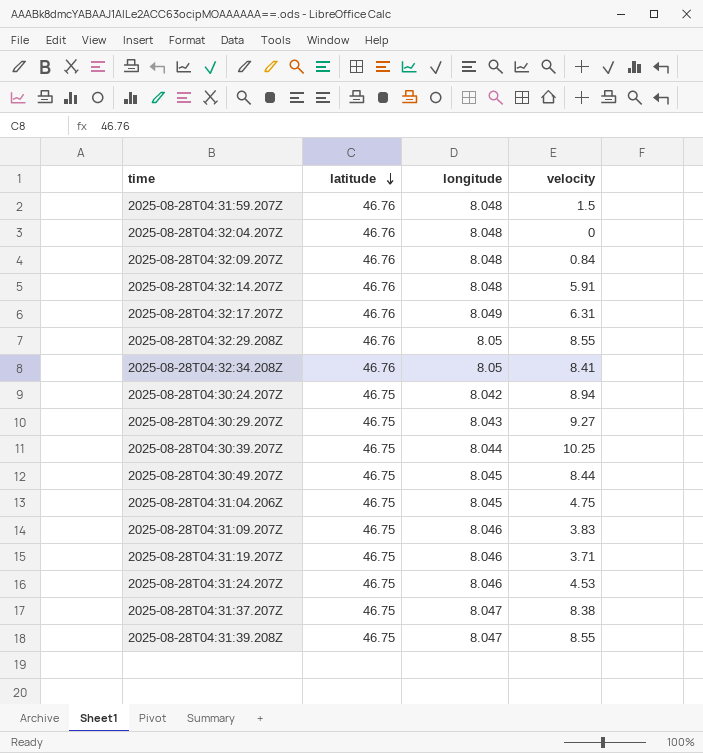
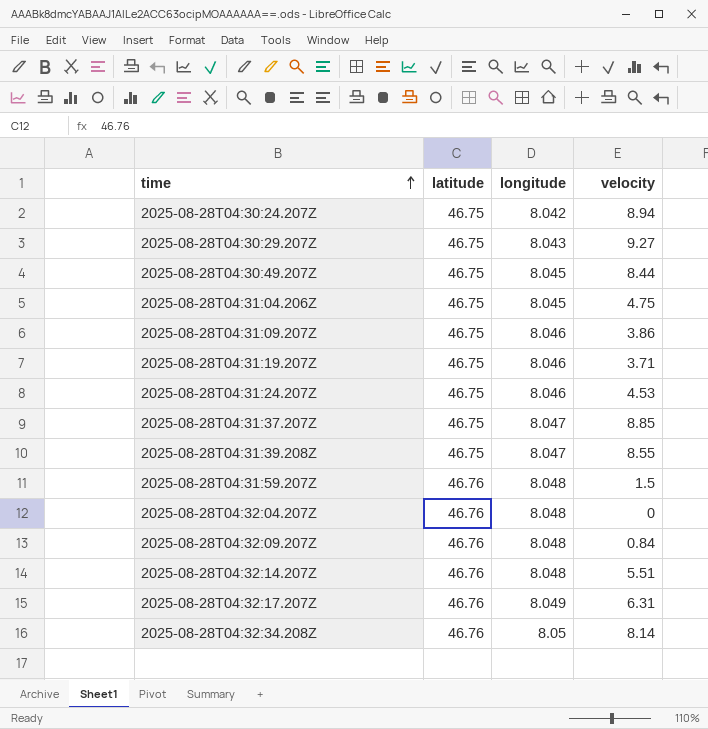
row order: latitude descending -> time ascending
row 2025-08-28T04:32:29.208Z: 46.76 | 8.05 | 8.55 -> none
row 2025-08-28T04:30:39.207Z: 46.75 | 8.044 | 10.25 -> none
2025-08-28T04:31:09.207Z | velocity: 3.83 -> 3.86
2025-08-28T04:31:37.207Z | velocity: 8.38 -> 8.85
2025-08-28T04:32:14.207Z | velocity: 5.91 -> 5.51
2025-08-28T04:32:34.208Z | velocity: 8.41 -> 8.14

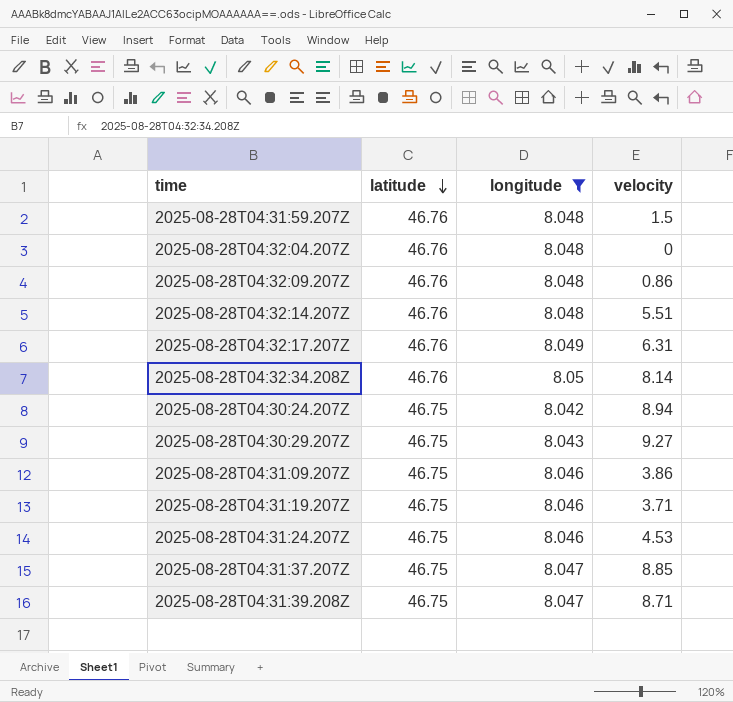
filter: none -> longitude != 8.045
row order: time ascending -> latitude descending
2025-08-28T04:32:09.207Z | velocity: 0.84 -> 0.86
2025-08-28T04:31:39.208Z | velocity: 8.55 -> 8.71

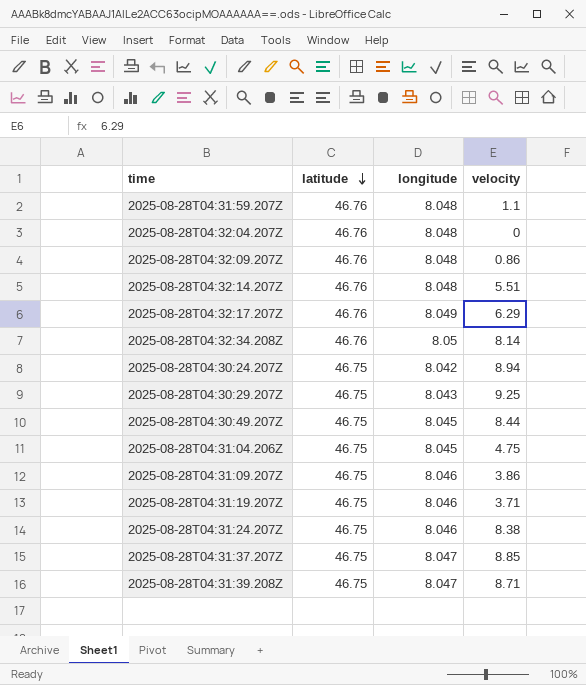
filter: longitude != 8.045 -> none
2025-08-28T04:31:59.207Z | velocity: 1.5 -> 1.1
2025-08-28T04:32:17.207Z | velocity: 6.31 -> 6.29
2025-08-28T04:30:29.207Z | velocity: 9.27 -> 9.25
2025-08-28T04:31:24.207Z | velocity: 4.53 -> 8.38

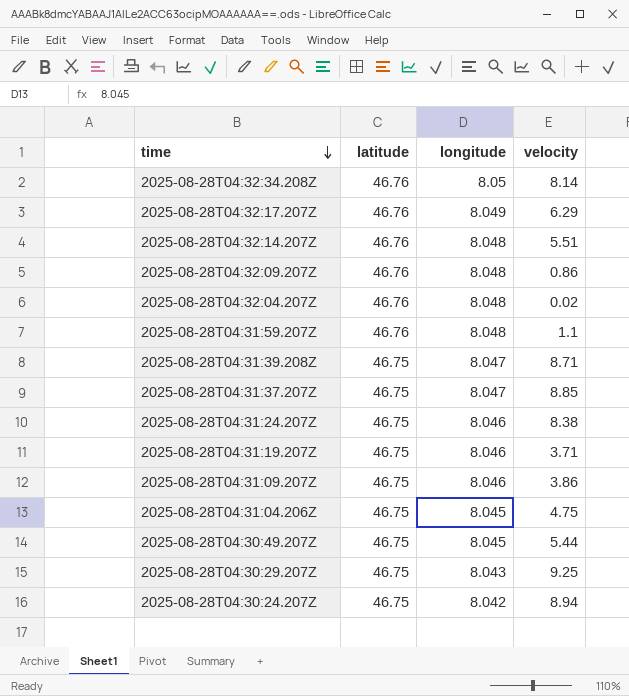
row order: latitude descending -> time descending
2025-08-28T04:32:04.207Z | velocity: 0 -> 0.02
2025-08-28T04:30:49.207Z | velocity: 8.44 -> 5.44

